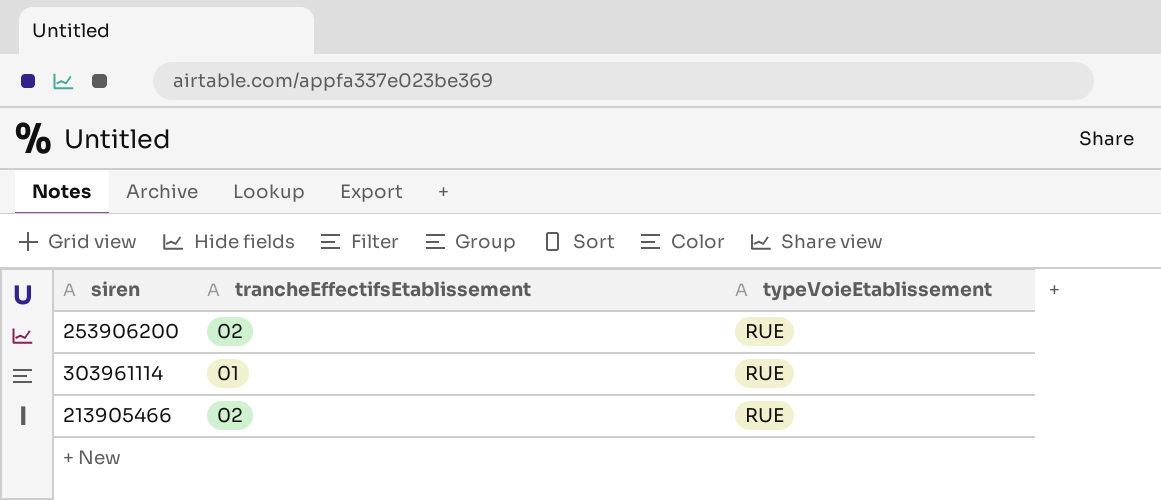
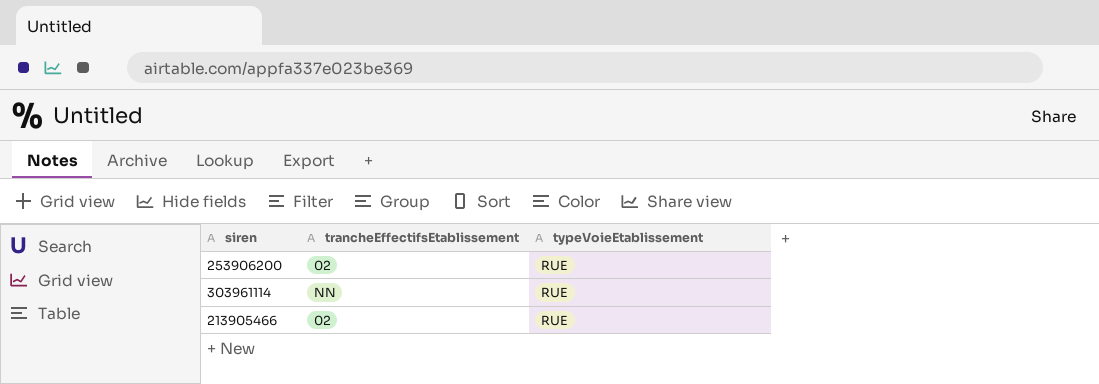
303961114 | trancheEffectifsEtablissement: 01 -> NN

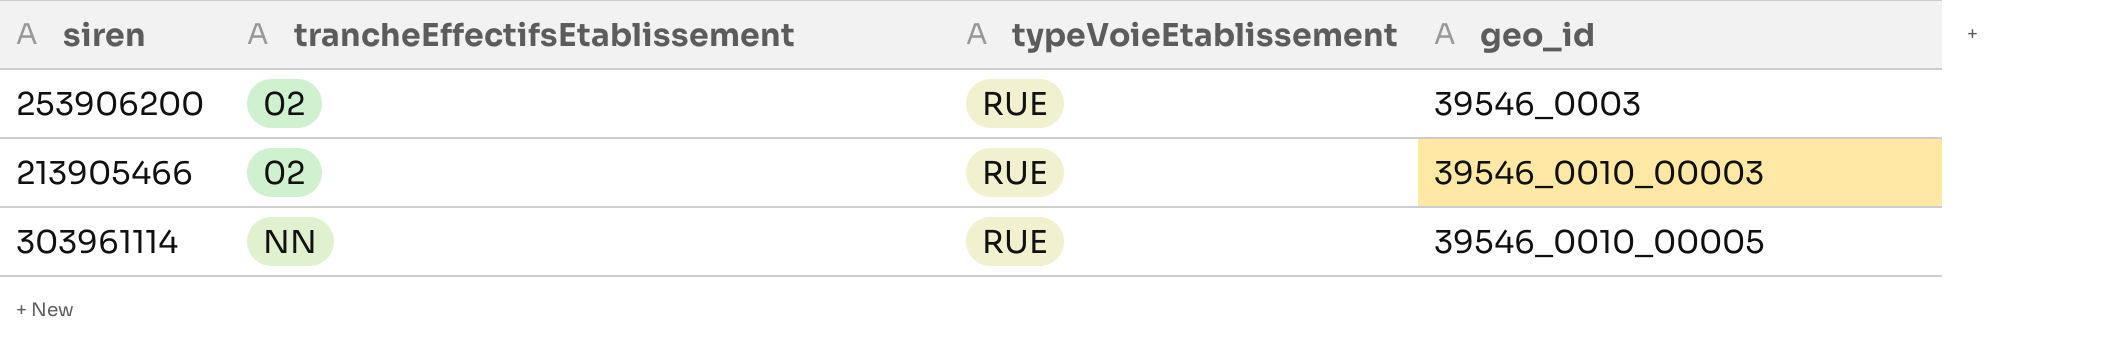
row order: none -> trancheEffectifsEtablissement ascending
column geo_id | position: none -> 4

